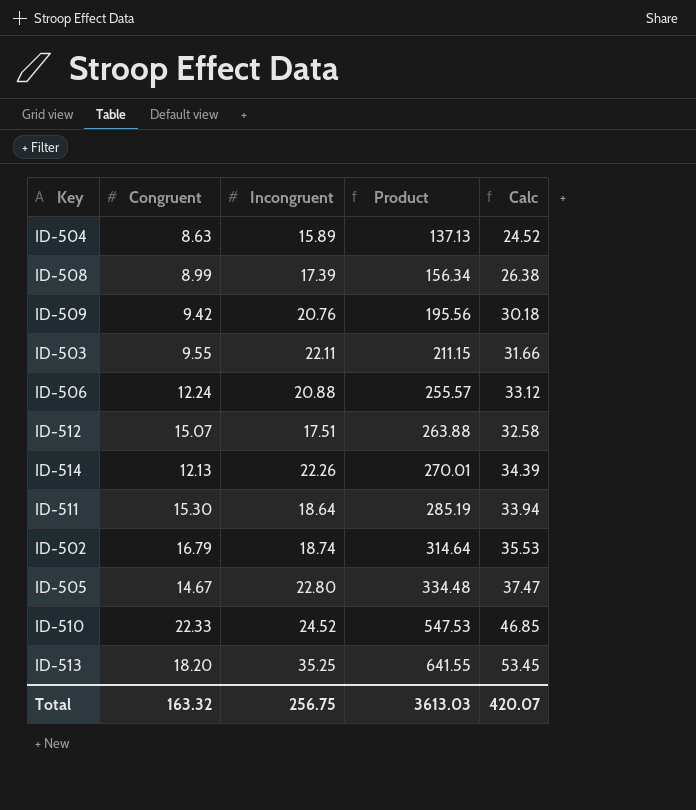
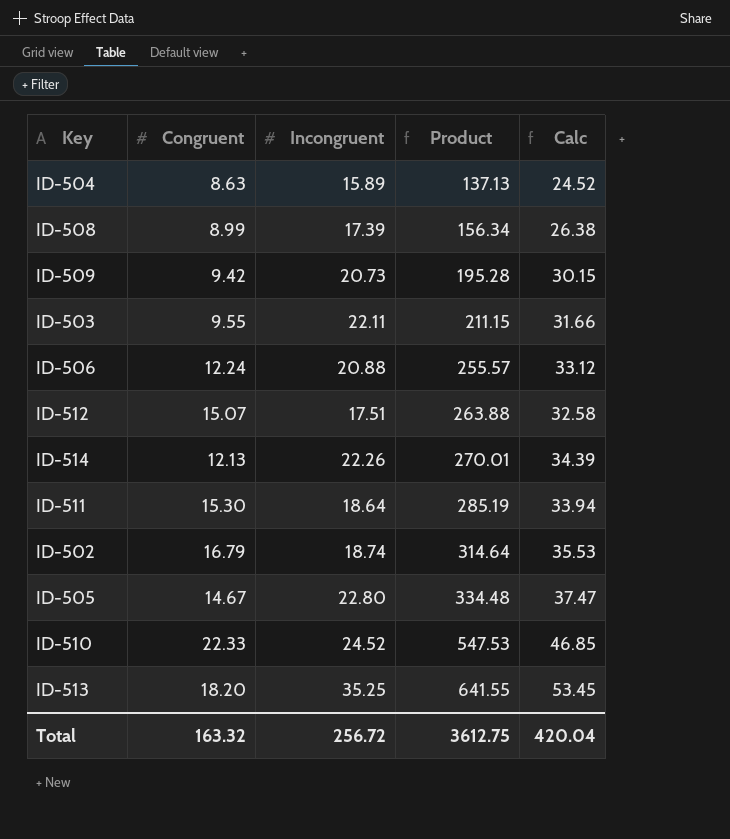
ID-509 | Incongruent: 20.76 -> 20.73
ID-509 | Product: 195.56 -> 195.28
ID-509 | Calc: 30.18 -> 30.15
Total | Incongruent: 256.75 -> 256.72
Total | Product: 3613.03 -> 3612.75
Total | Calc: 420.07 -> 420.04

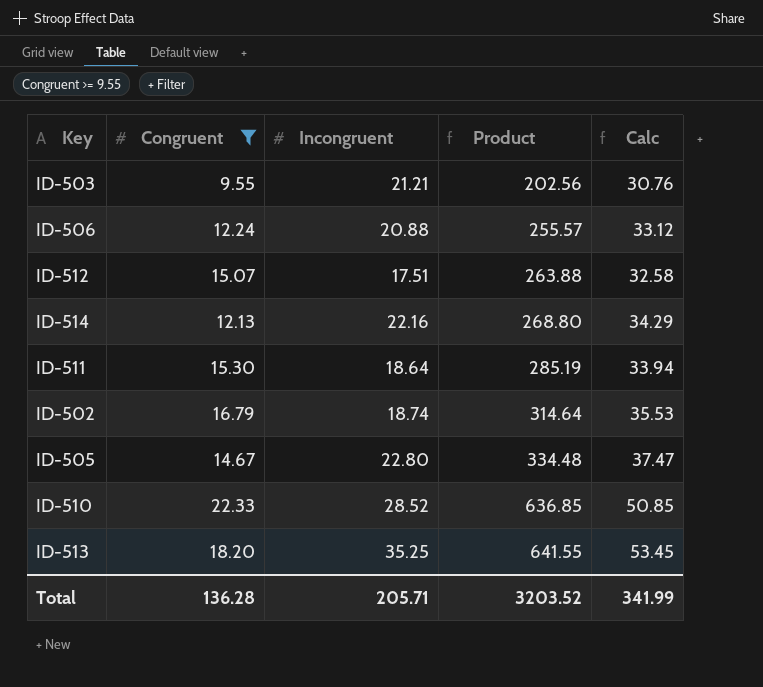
filter: none -> Congruent >= 9.55
ID-503 | Incongruent: 22.11 -> 21.21
ID-503 | Product: 211.15 -> 202.56
ID-503 | Calc: 31.66 -> 30.76
ID-514 | Incongruent: 22.26 -> 22.16
ID-514 | Product: 270.01 -> 268.80
ID-514 | Calc: 34.39 -> 34.29
ID-510 | Incongruent: 24.52 -> 28.52
ID-510 | Product: 547.53 -> 636.85
ID-510 | Calc: 46.85 -> 50.85
Total | Congruent: 163.32 -> 136.28
Total | Incongruent: 256.72 -> 205.71
Total | Product: 3612.75 -> 3203.52
Total | Calc: 420.04 -> 341.99

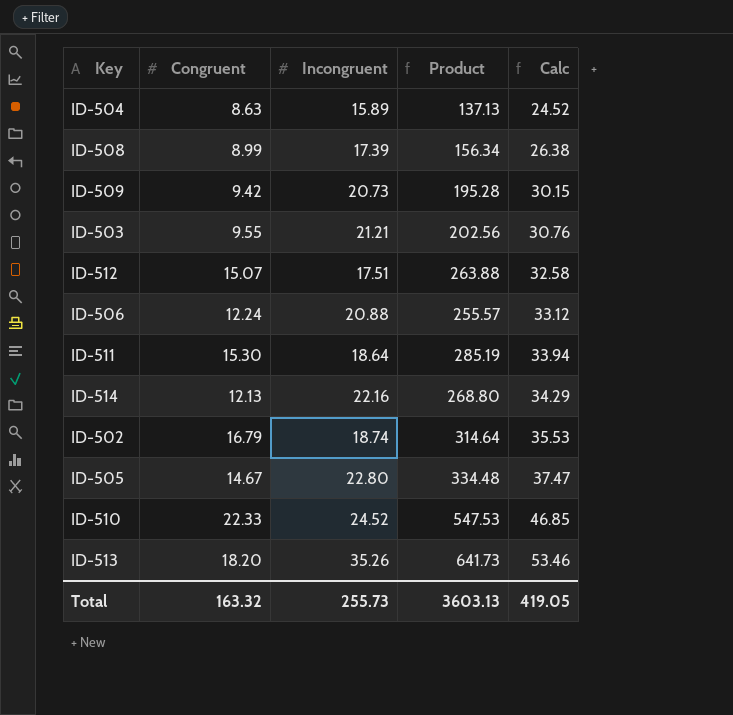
filter: Congruent >= 9.55 -> none
row order: Product ascending -> Calc ascending
ID-510 | Incongruent: 28.52 -> 24.52
ID-510 | Product: 636.85 -> 547.53
ID-510 | Calc: 50.85 -> 46.85
ID-513 | Incongruent: 35.25 -> 35.26
ID-513 | Product: 641.55 -> 641.73
ID-513 | Calc: 53.45 -> 53.46
Total | Congruent: 136.28 -> 163.32
Total | Incongruent: 205.71 -> 255.73
Total | Product: 3203.52 -> 3603.13
Total | Calc: 341.99 -> 419.05

